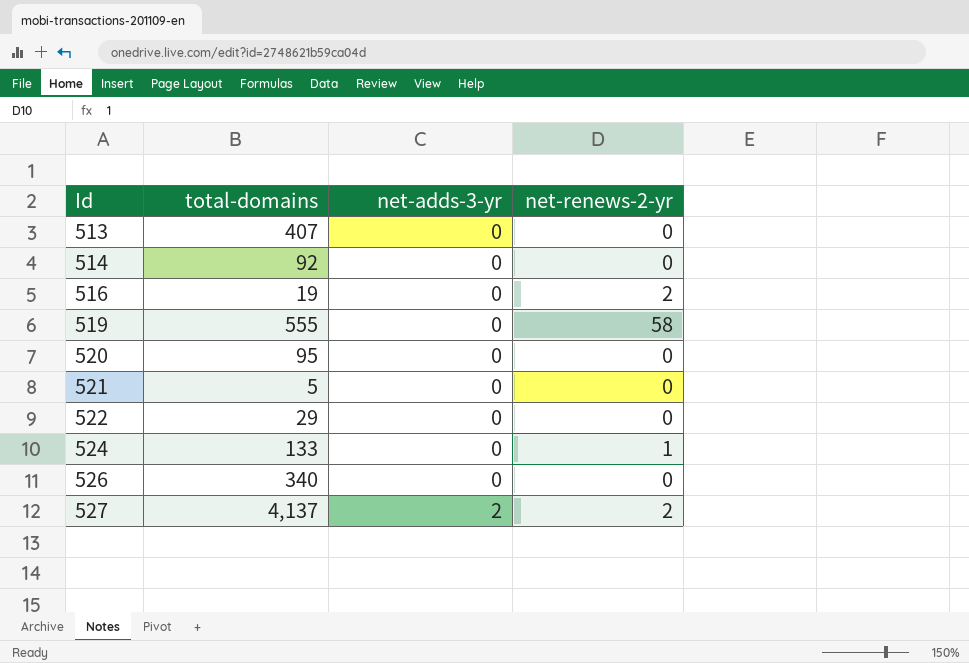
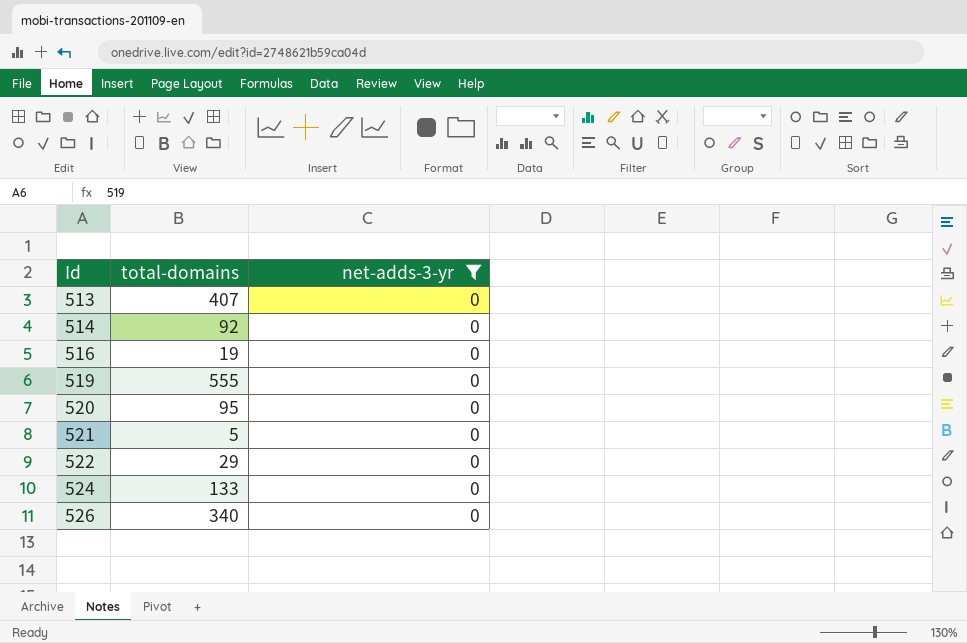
filter: none -> net-adds-3-yr = 0
column net-renews-2-yr | position: 4 -> none

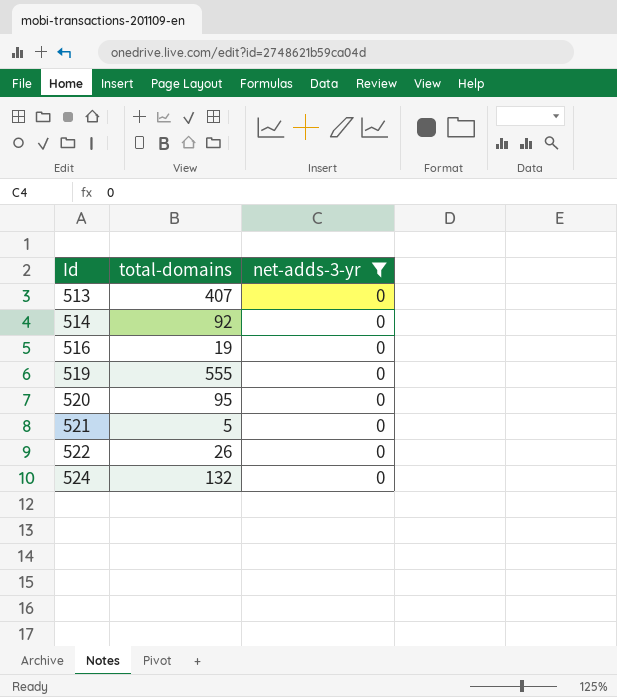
row 526: 340 | 0 -> none
522 | total-domains: 29 -> 26
524 | total-domains: 133 -> 132

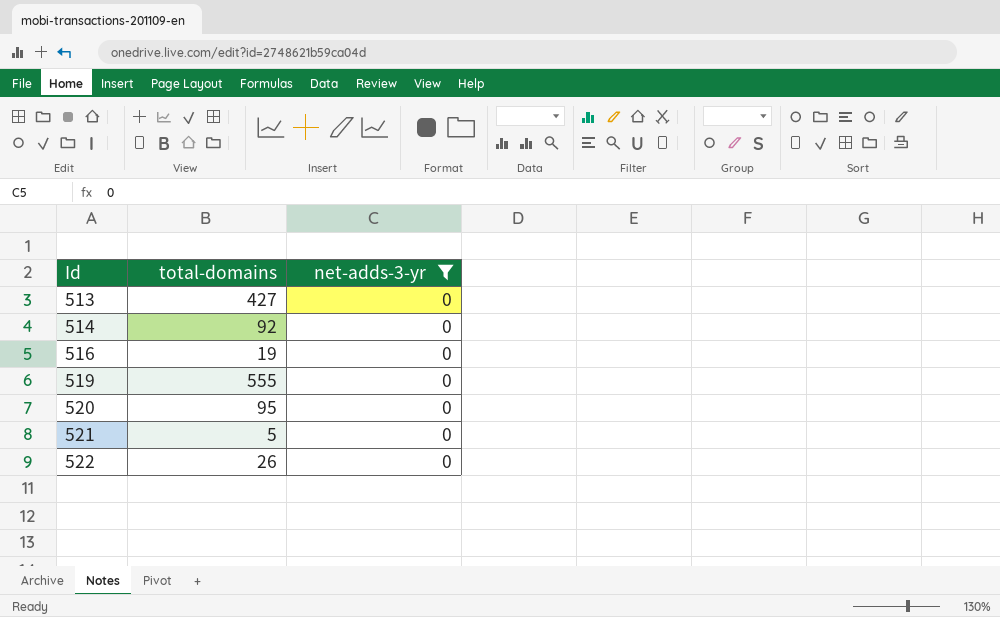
row 524: 132 | 0 -> none
513 | total-domains: 407 -> 427

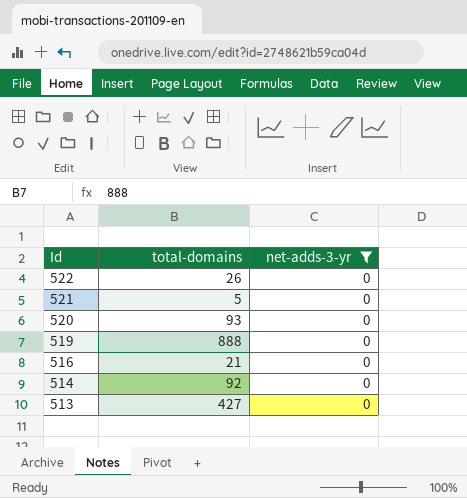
row order: Id ascending -> Id descending
520 | total-domains: 95 -> 93
519 | total-domains: 555 -> 888
516 | total-domains: 19 -> 21

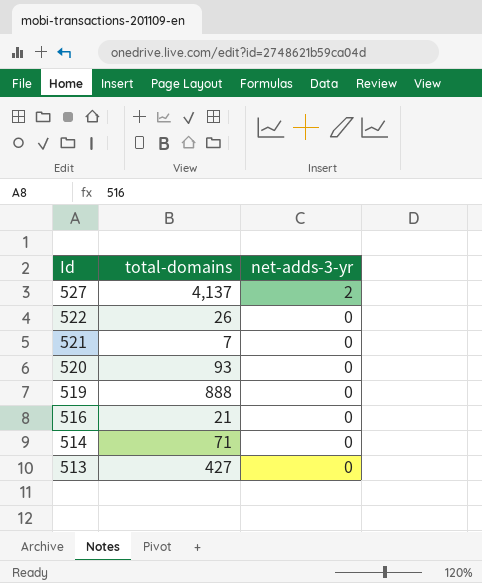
filter: net-adds-3-yr = 0 -> none
521 | total-domains: 5 -> 7
514 | total-domains: 92 -> 71

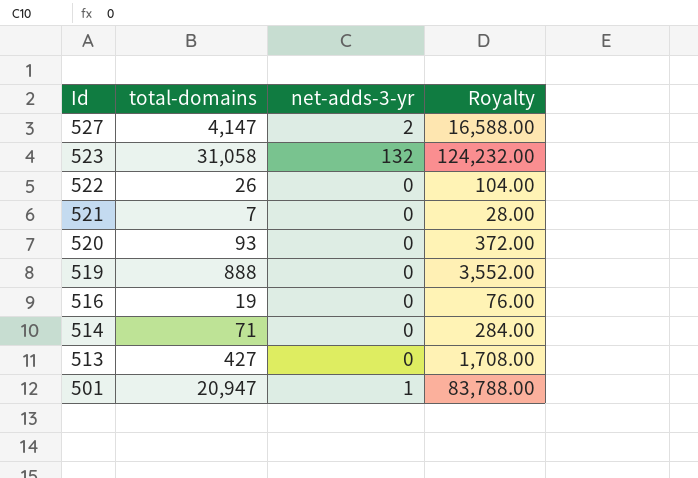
column Royalty | formula: none -> [total-domains] * 4
527 | total-domains: 4,137 -> 4,147
row 523: none -> 31,058 | 132 | 124,232.00
516 | total-domains: 21 -> 19
row 501: none -> 20,947 | 1 | 83,788.00

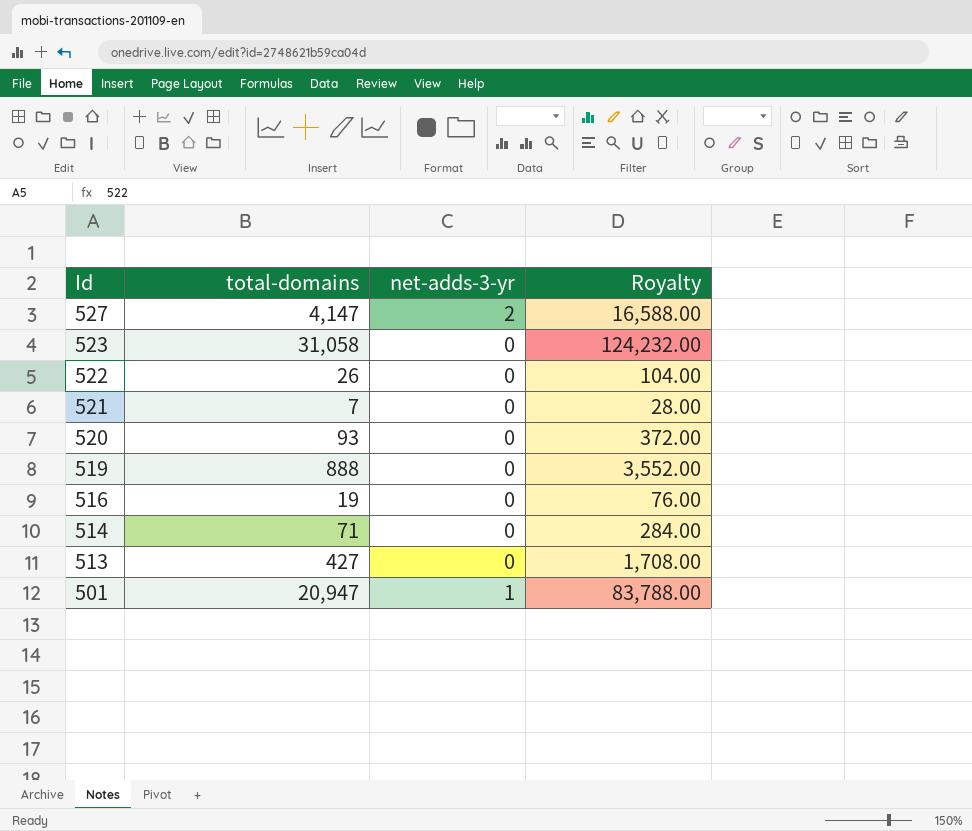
523 | net-adds-3-yr: 132 -> 0

